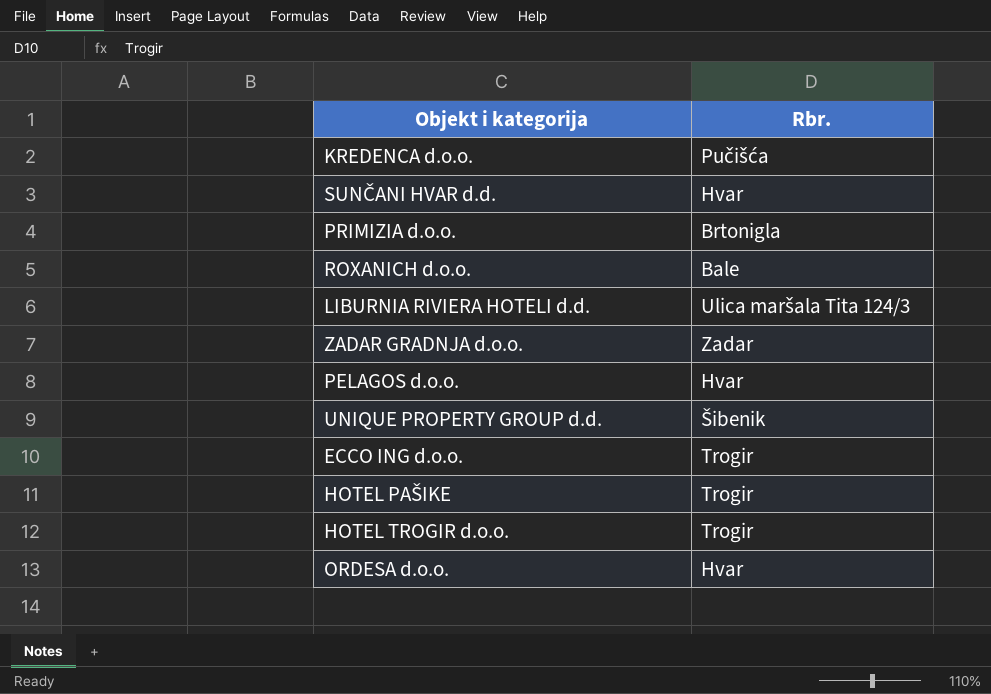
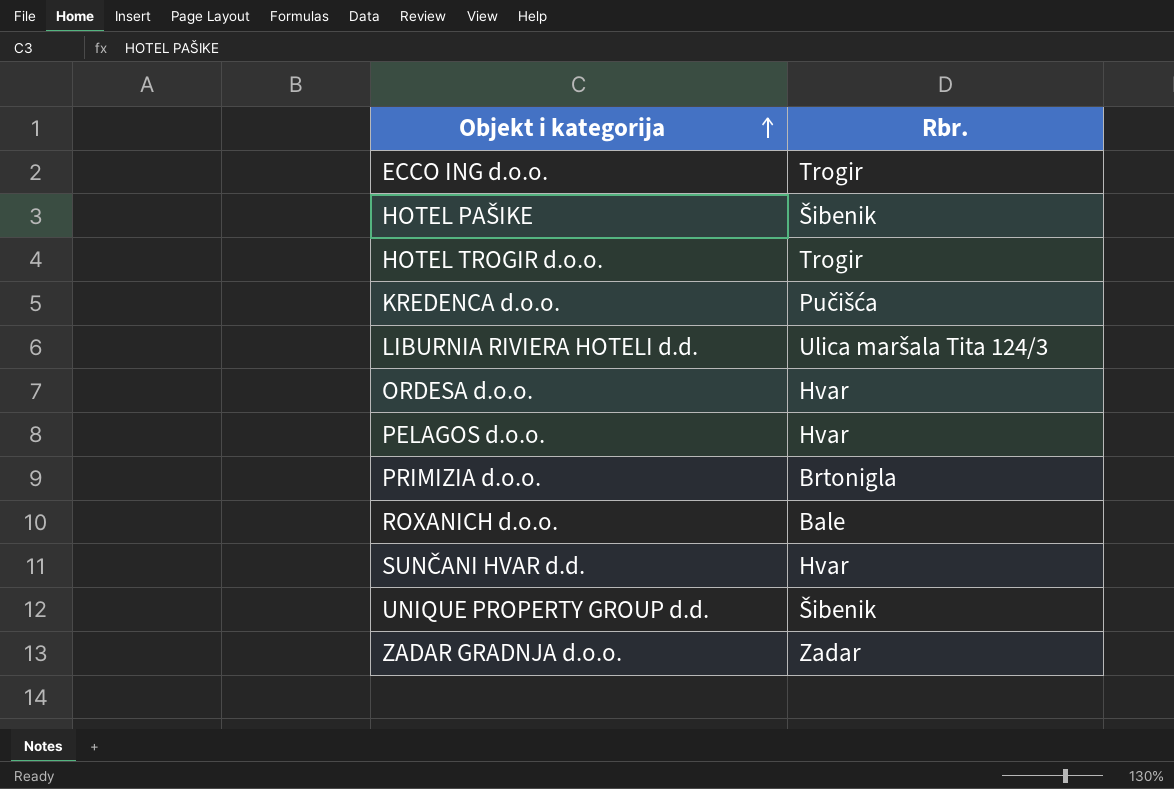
row order: none -> Objekt i kategorija ascending
HOTEL PAŠIKE | Rbr.: Trogir -> Šibenik

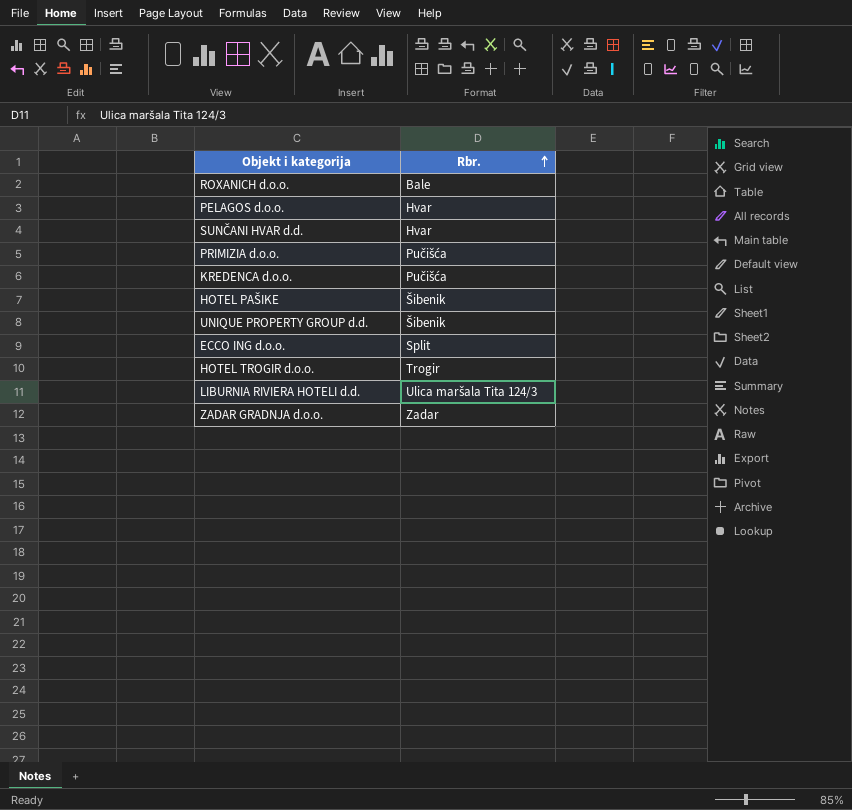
row order: Objekt i kategorija ascending -> Rbr. ascending
row ORDESA d.o.o.: Hvar -> none
PRIMIZIA d.o.o. | Rbr.: Brtonigla -> Pučišća
ECCO ING d.o.o. | Rbr.: Trogir -> Split

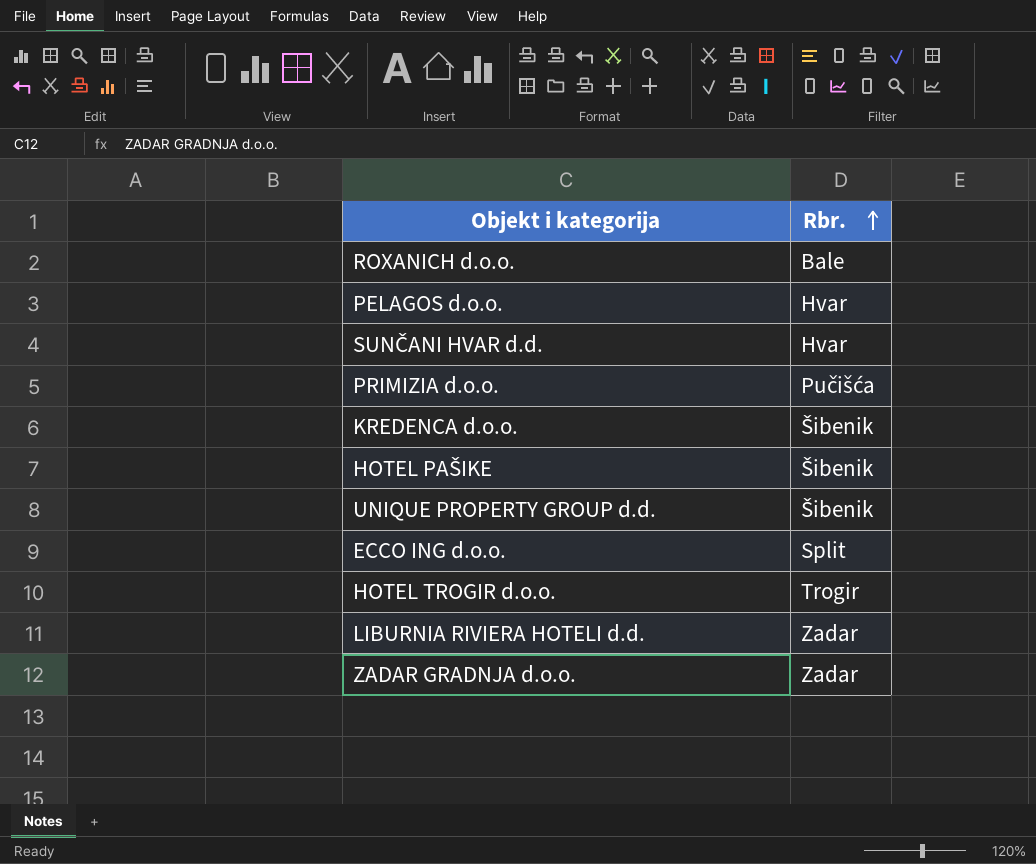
KREDENCA d.o.o. | Rbr.: Pučišća -> Šibenik
LIBURNIA RIVIERA HOTELI d.d. | Rbr.: Ulica maršala Tita 124/3 -> Zadar

